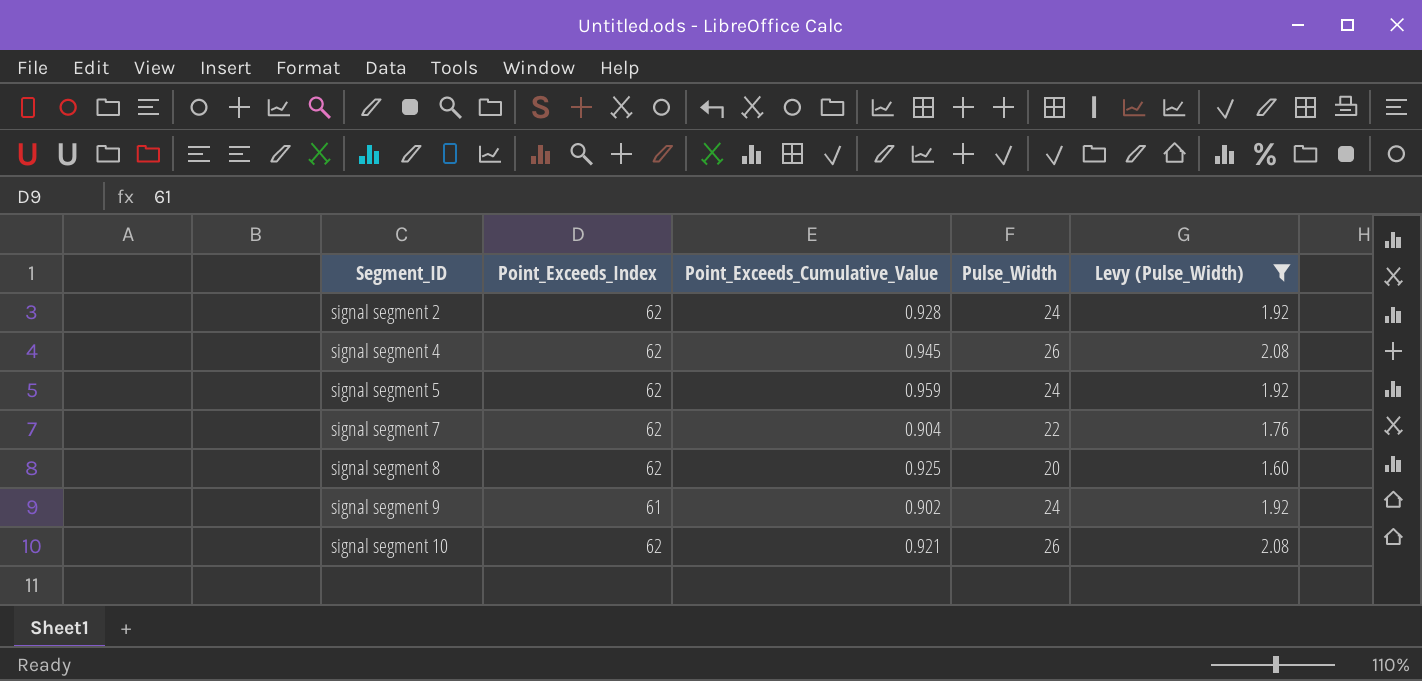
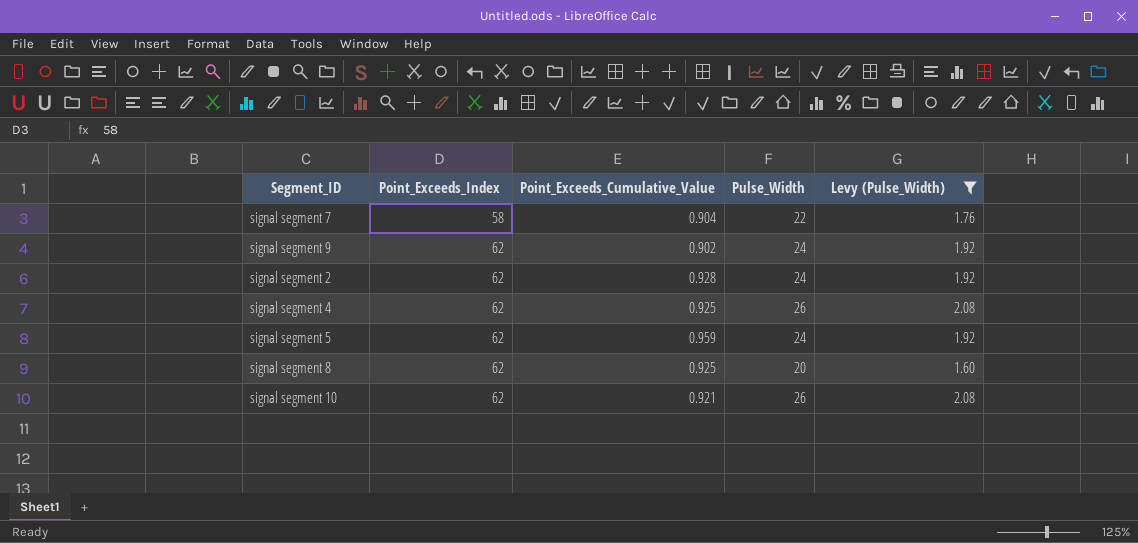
row order: Segment_ID ascending -> Point_Exceeds_Index ascending
signal segment 7 | Point_Exceeds_Index: 62 -> 58
signal segment 9 | Point_Exceeds_Index: 61 -> 62
signal segment 4 | Point_Exceeds_Cumulative_Value: 0.945 -> 0.925

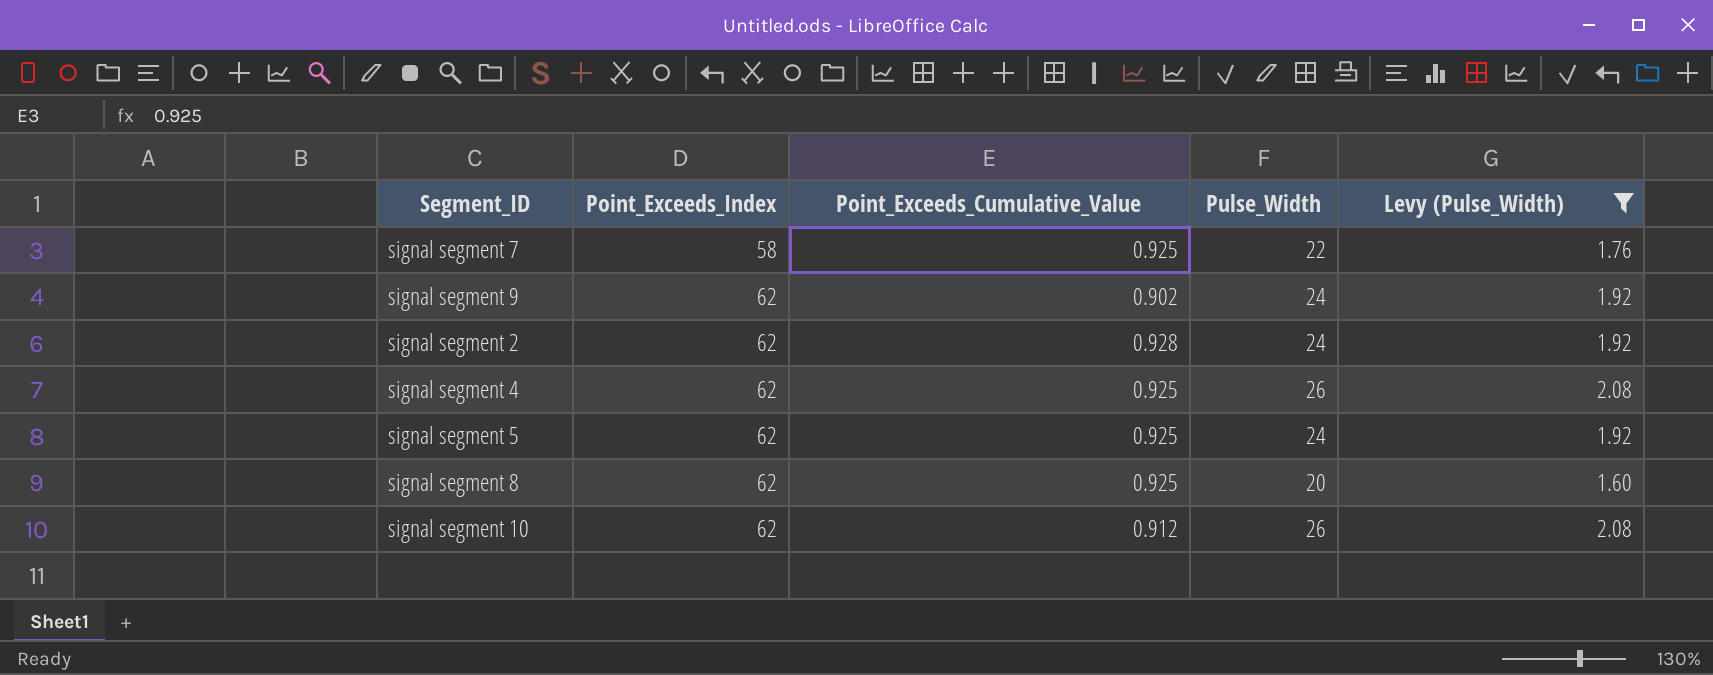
signal segment 7 | Point_Exceeds_Cumulative_Value: 0.904 -> 0.925
signal segment 5 | Point_Exceeds_Cumulative_Value: 0.959 -> 0.925
signal segment 10 | Point_Exceeds_Cumulative_Value: 0.921 -> 0.912

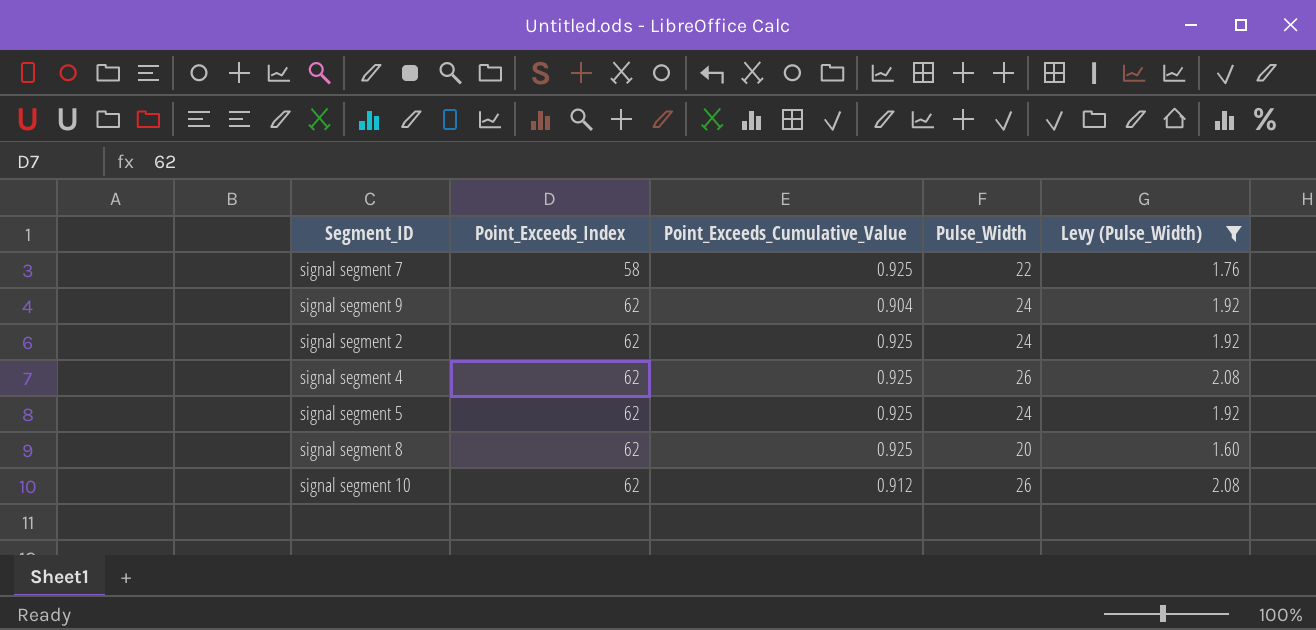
signal segment 9 | Point_Exceeds_Cumulative_Value: 0.902 -> 0.904
signal segment 2 | Point_Exceeds_Cumulative_Value: 0.928 -> 0.925

